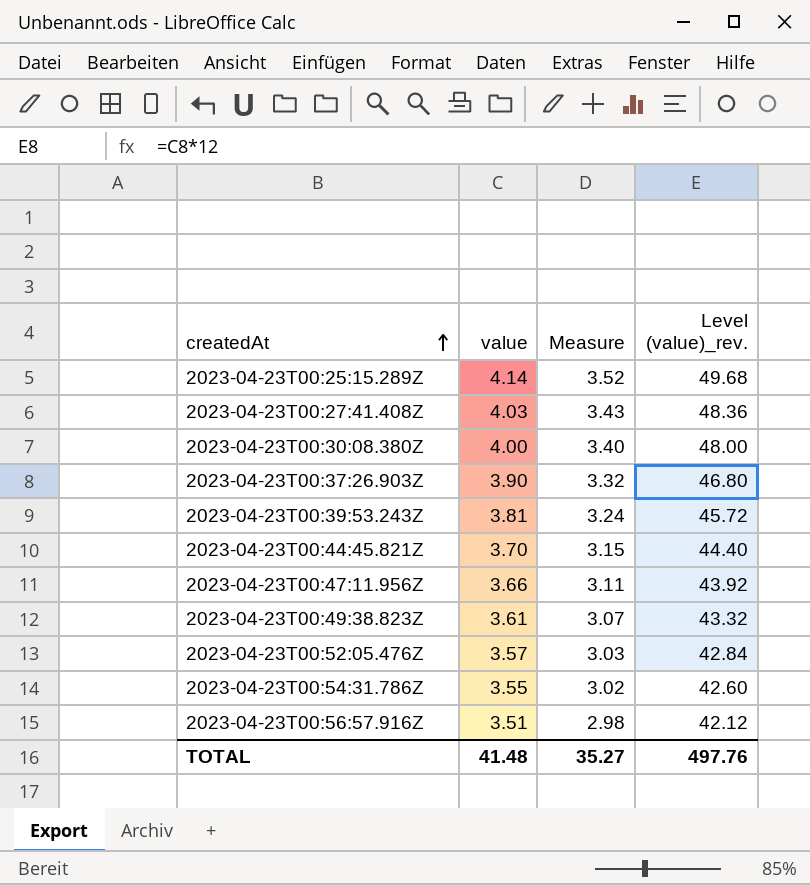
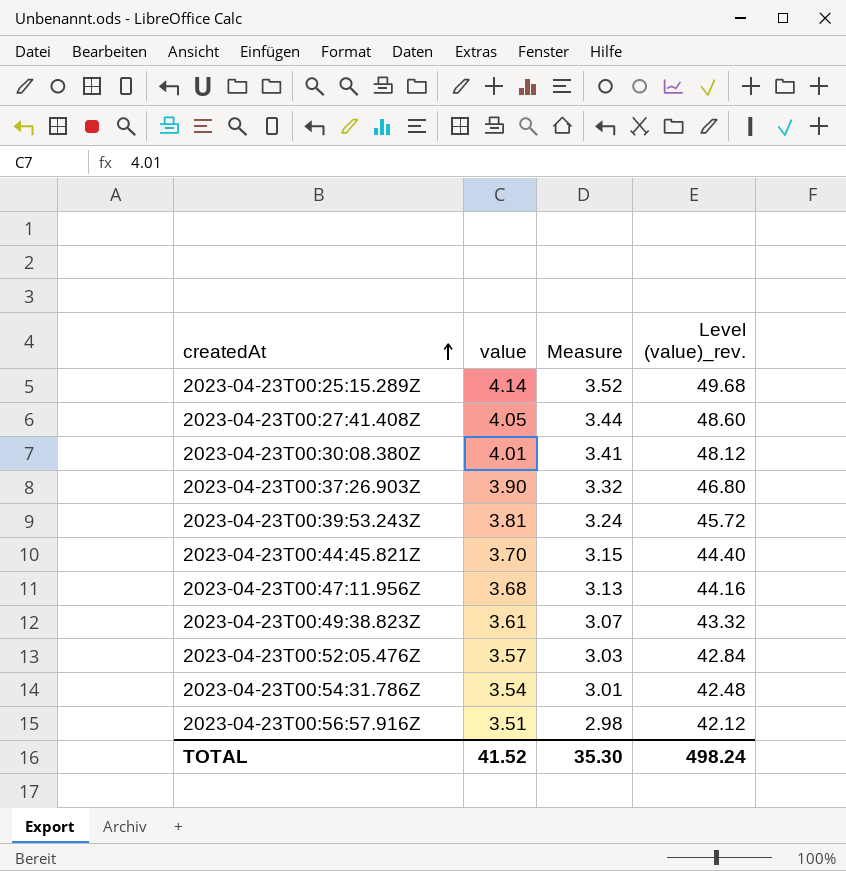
2023-04-23T00:27:41.408Z | value: 4.03 -> 4.05
2023-04-23T00:27:41.408Z | Measure: 3.43 -> 3.44
2023-04-23T00:27:41.408Z | Level (value)_rev.: 48.36 -> 48.60
2023-04-23T00:30:08.380Z | value: 4.00 -> 4.01
2023-04-23T00:30:08.380Z | Measure: 3.40 -> 3.41
2023-04-23T00:30:08.380Z | Level (value)_rev.: 48.00 -> 48.12
2023-04-23T00:47:11.956Z | value: 3.66 -> 3.68
2023-04-23T00:47:11.956Z | Measure: 3.11 -> 3.13
2023-04-23T00:47:11.956Z | Level (value)_rev.: 43.92 -> 44.16
2023-04-23T00:54:31.786Z | value: 3.55 -> 3.54
2023-04-23T00:54:31.786Z | Measure: 3.02 -> 3.01
2023-04-23T00:54:31.786Z | Level (value)_rev.: 42.60 -> 42.48
TOTAL | value: 41.48 -> 41.52
TOTAL | Measure: 35.27 -> 35.30
TOTAL | Level (value)_rev.: 497.76 -> 498.24

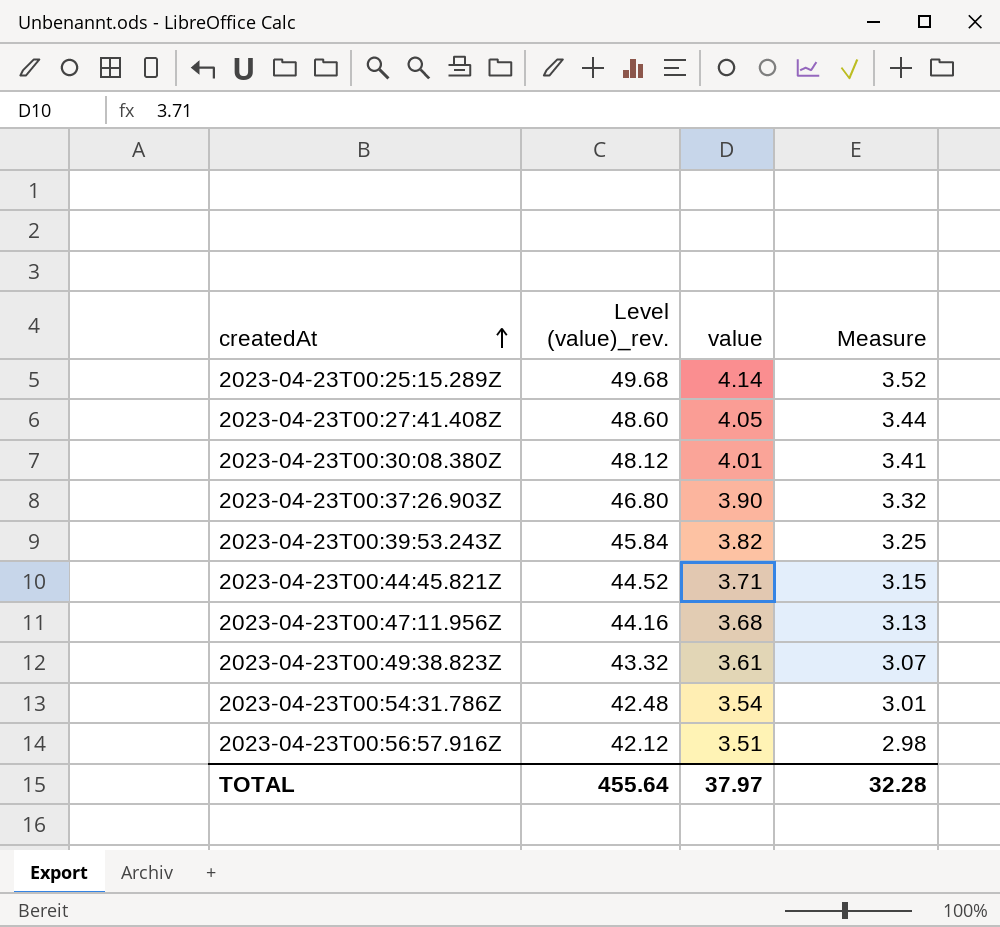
column Level (value)_rev. | position: 4 -> 2
row 2023-04-23T00:52:05.476Z: 3.57 | 3.03 | 42.84 -> none
2023-04-23T00:39:53.243Z | Level (value)_rev.: 45.72 -> 45.84
2023-04-23T00:39:53.243Z | value: 3.81 -> 3.82
2023-04-23T00:39:53.243Z | Measure: 3.24 -> 3.25
2023-04-23T00:44:45.821Z | Level (value)_rev.: 44.40 -> 44.52
2023-04-23T00:44:45.821Z | value: 3.70 -> 3.71
TOTAL | Level (value)_rev.: 498.24 -> 455.64
TOTAL | value: 41.52 -> 37.97
TOTAL | Measure: 35.30 -> 32.28

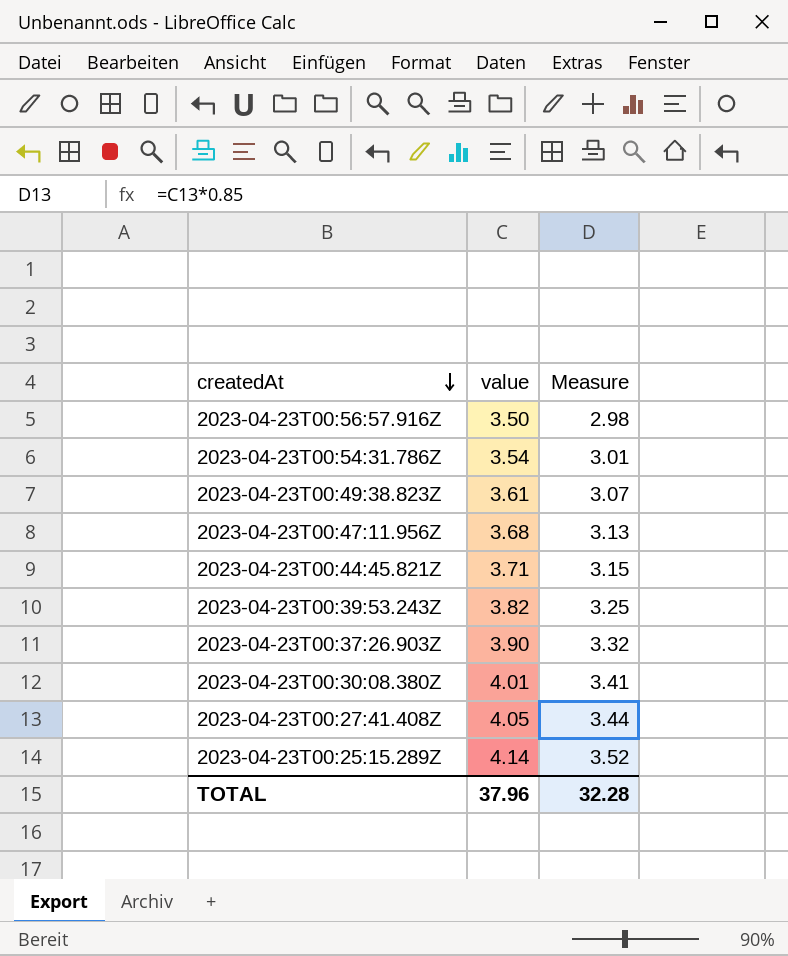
row order: createdAt ascending -> createdAt descending
column Level (value)_rev. | formula: [value] * 12 -> none
2023-04-23T00:56:57.916Z | value: 3.51 -> 3.50
TOTAL | value: 37.97 -> 37.96

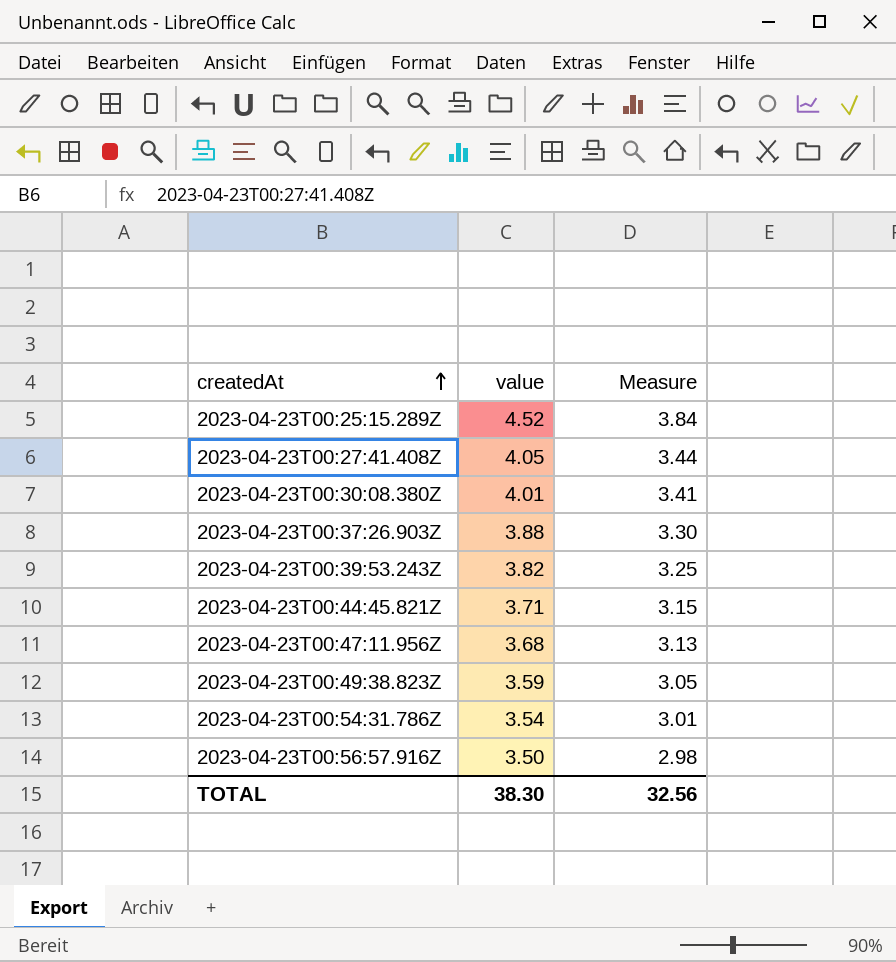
row order: createdAt descending -> createdAt ascending
2023-04-23T00:25:15.289Z | value: 4.14 -> 4.52
2023-04-23T00:25:15.289Z | Measure: 3.52 -> 3.84
2023-04-23T00:37:26.903Z | value: 3.90 -> 3.88
2023-04-23T00:37:26.903Z | Measure: 3.32 -> 3.30
2023-04-23T00:49:38.823Z | value: 3.61 -> 3.59
2023-04-23T00:49:38.823Z | Measure: 3.07 -> 3.05
TOTAL | value: 37.96 -> 38.30
TOTAL | Measure: 32.28 -> 32.56

